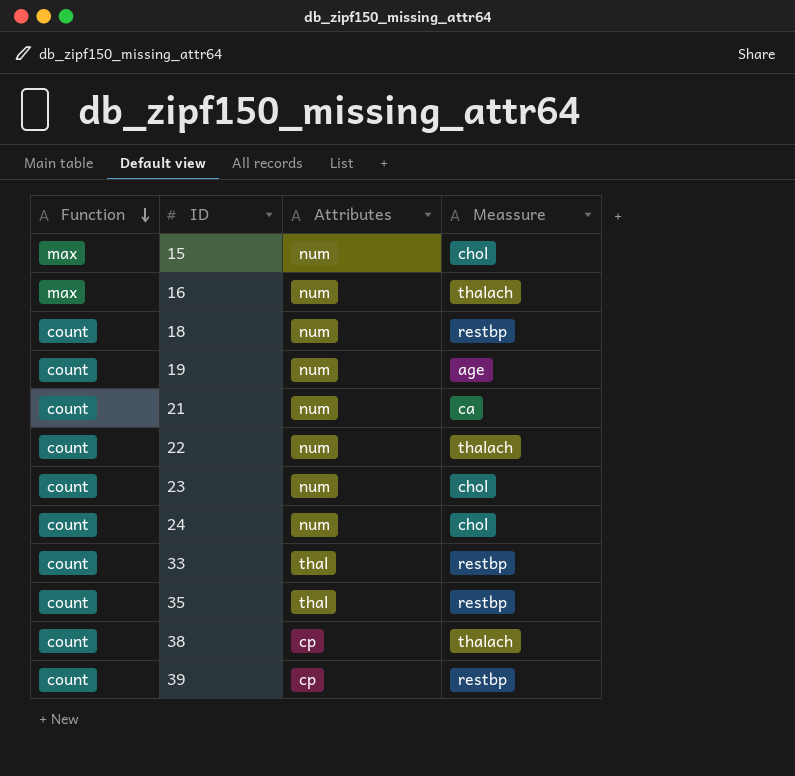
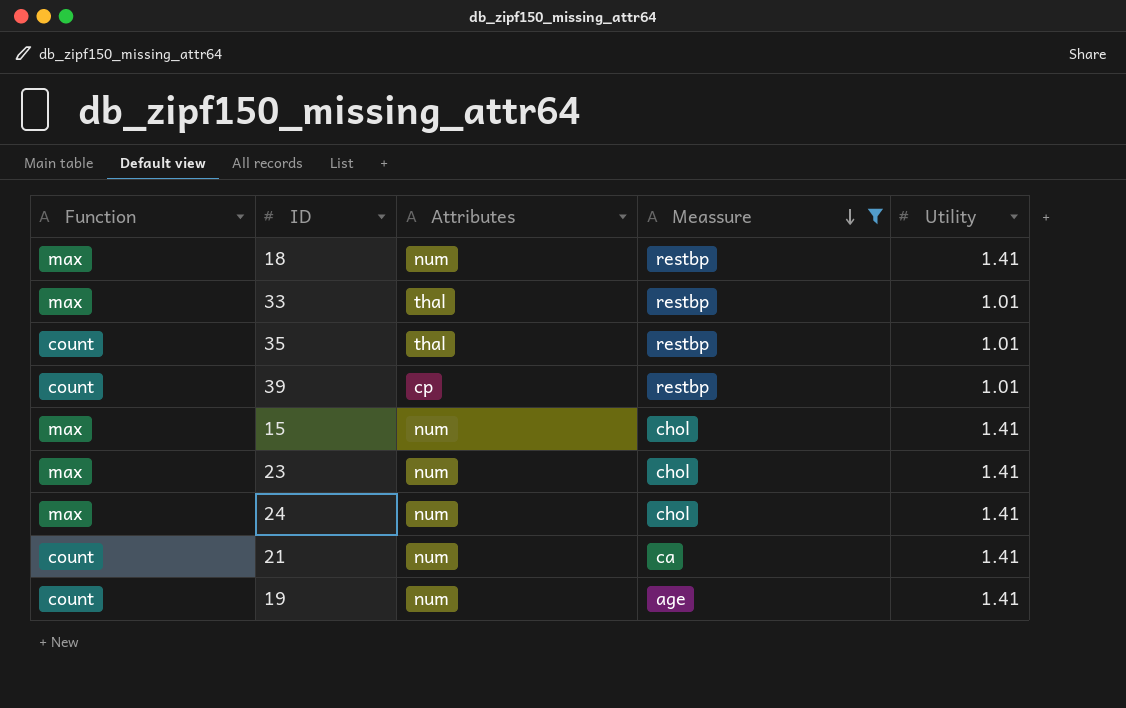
filter: none -> Meassure != thalach
row order: Function descending -> Meassure descending
column Utility | position: none -> 5
18 | Function: count -> max
33 | Function: count -> max
23 | Function: count -> max
24 | Function: count -> max

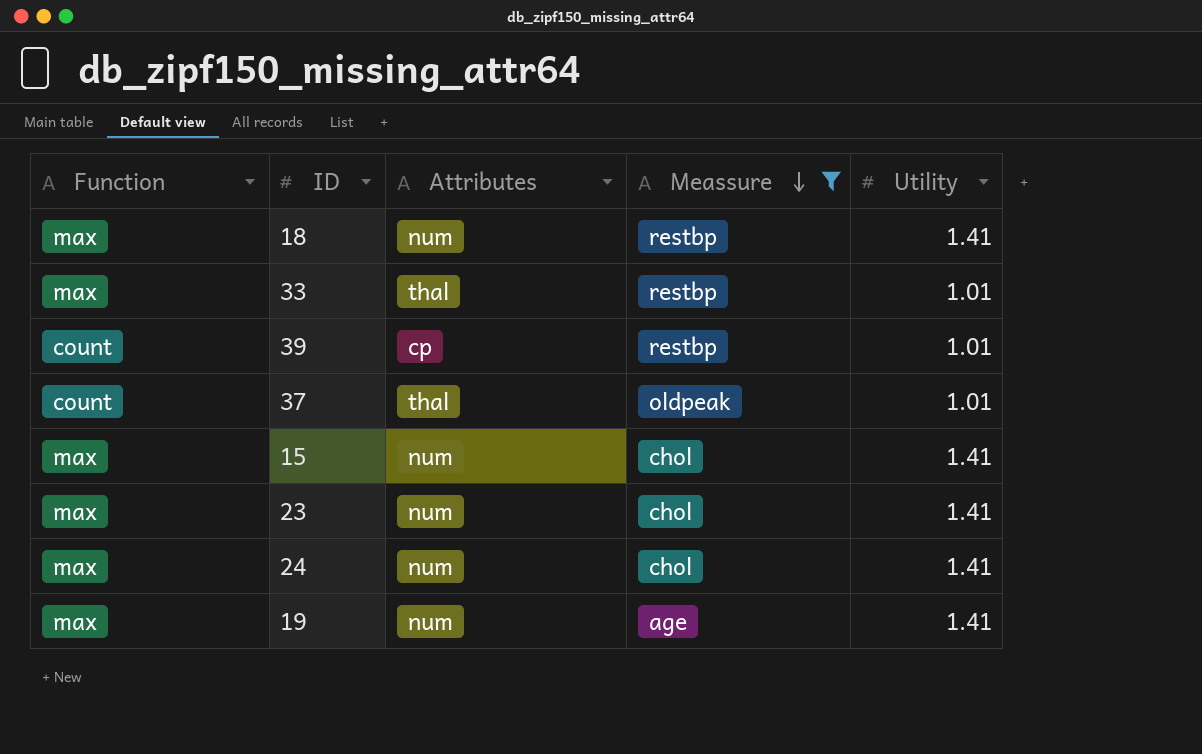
row 35: count | thal | restbp | 1.01 -> none
row 21: count | num | ca | 1.41 -> none
row 37: none -> count | thal | oldpeak | 1.01
19 | Function: count -> max

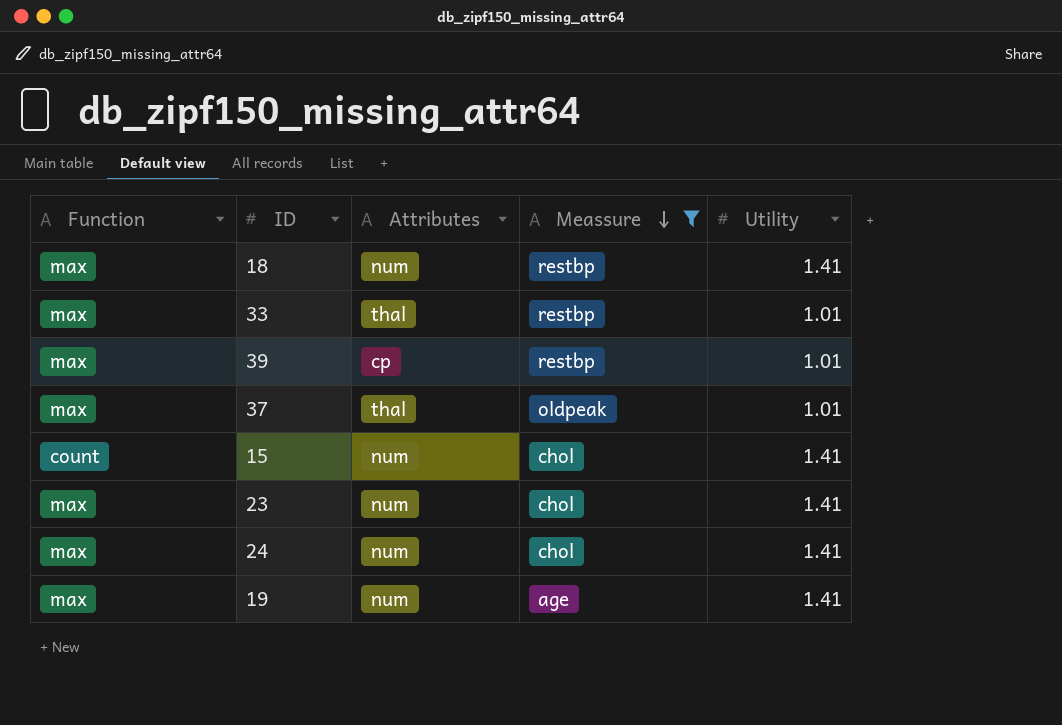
39 | Function: count -> max
37 | Function: count -> max
15 | Function: max -> count

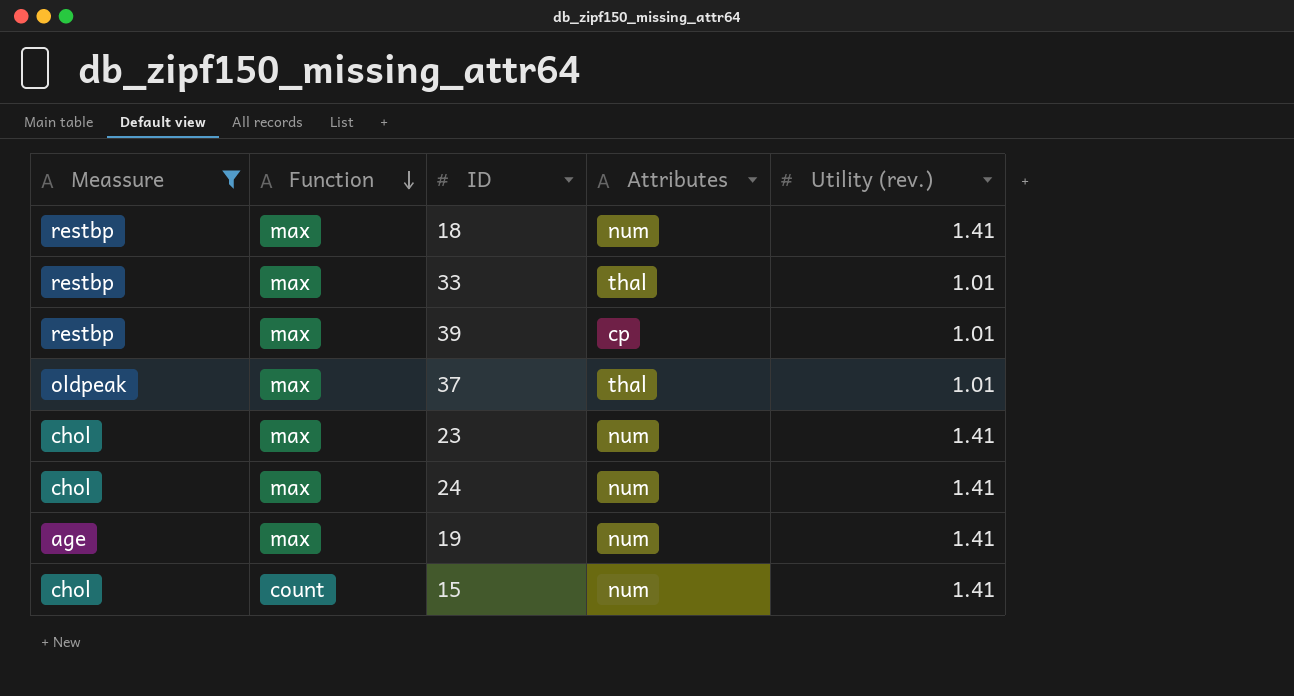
row order: Meassure descending -> Function descending
column Meassure | position: 4 -> 1
column name: Utility -> Utility (rev.)

